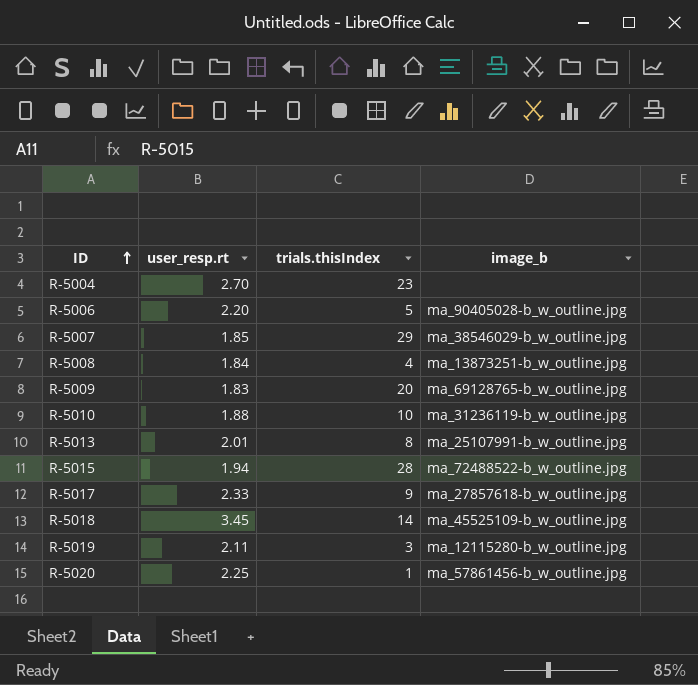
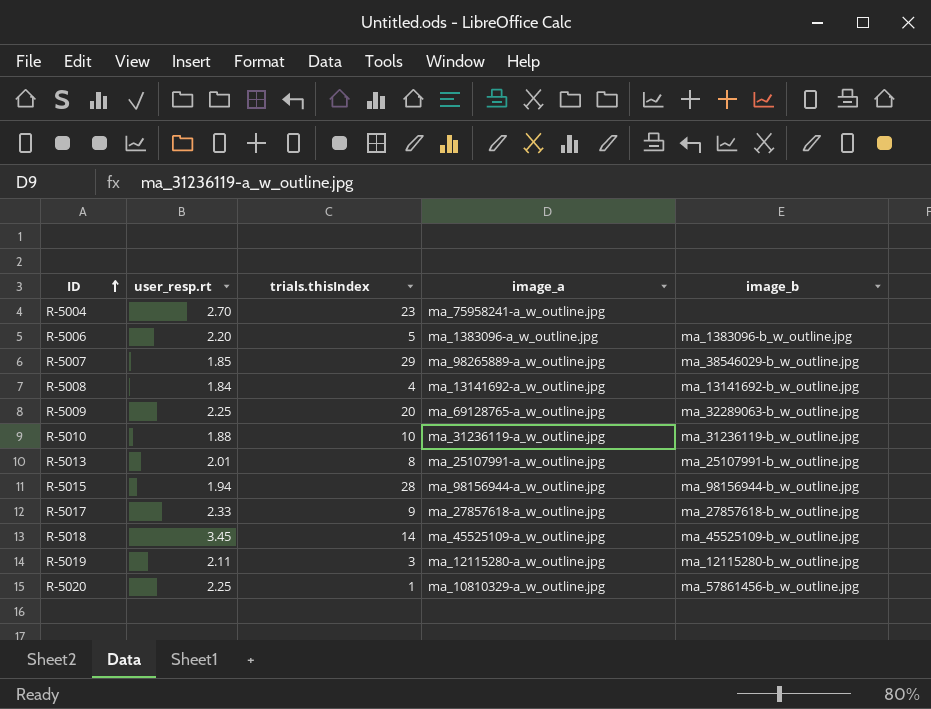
column image_a | position: none -> 4
R-5006 | image_b: ma_90405028-b_w_outline.jpg -> ma_1383096-b_w_outline.jpg
R-5008 | image_b: ma_13873251-b_w_outline.jpg -> ma_13141692-b_w_outline.jpg
R-5009 | user_resp.rt: 1.83 -> 2.25
R-5009 | image_b: ma_69128765-b_w_outline.jpg -> ma_32289063-b_w_outline.jpg
R-5015 | image_b: ma_72488522-b_w_outline.jpg -> ma_98156944-b_w_outline.jpg

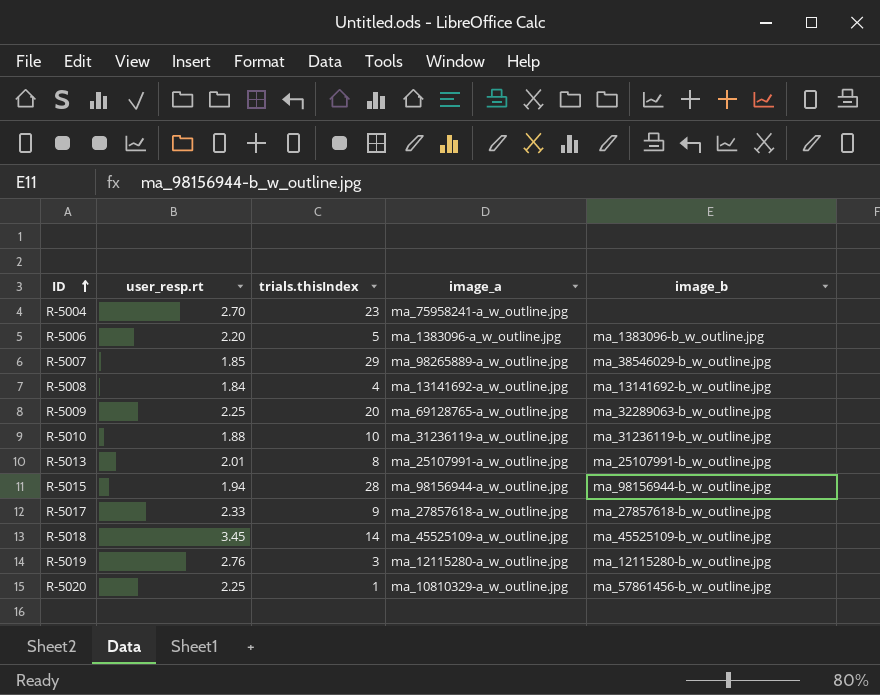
R-5019 | user_resp.rt: 2.11 -> 2.76

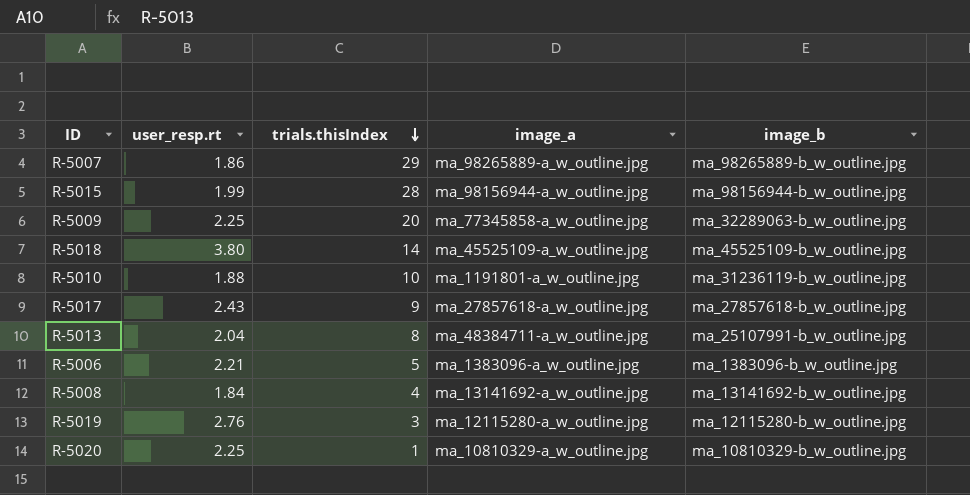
row order: ID ascending -> trials.thisIndex descending
row R-5004: 2.70 | 23 | ma_75958241-a_w_outline.jpg | none -> none
R-5007 | user_resp.rt: 1.85 -> 1.86
R-5007 | image_b: ma_38546029-b_w_outline.jpg -> ma_98265889-b_w_outline.jpg
R-5015 | user_resp.rt: 1.94 -> 1.99
R-5009 | image_a: ma_69128765-a_w_outline.jpg -> ma_77345858-a_w_outline.jpg
R-5018 | user_resp.rt: 3.45 -> 3.80
R-5010 | image_a: ma_31236119-a_w_outline.jpg -> ma_1191801-a_w_outline.jpg
R-5017 | user_resp.rt: 2.33 -> 2.43
R-5013 | user_resp.rt: 2.01 -> 2.04
R-5013 | image_a: ma_25107991-a_w_outline.jpg -> ma_48384711-a_w_outline.jpg
R-5006 | user_resp.rt: 2.20 -> 2.21
R-5020 | image_b: ma_57861456-b_w_outline.jpg -> ma_10810329-b_w_outline.jpg

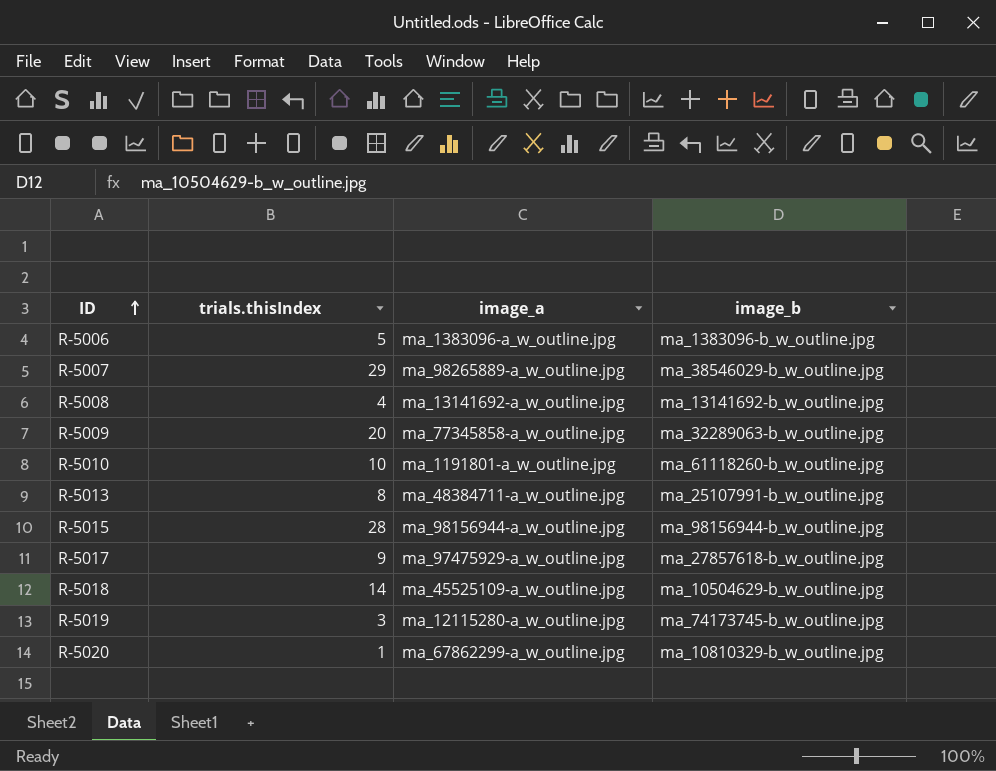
row order: trials.thisIndex descending -> ID ascending
column user_resp.rt | position: 2 -> none
R-5007 | image_b: ma_98265889-b_w_outline.jpg -> ma_38546029-b_w_outline.jpg
R-5010 | image_b: ma_31236119-b_w_outline.jpg -> ma_61118260-b_w_outline.jpg
R-5017 | image_a: ma_27857618-a_w_outline.jpg -> ma_97475929-a_w_outline.jpg
R-5018 | image_b: ma_45525109-b_w_outline.jpg -> ma_10504629-b_w_outline.jpg
R-5019 | image_b: ma_12115280-b_w_outline.jpg -> ma_74173745-b_w_outline.jpg
R-5020 | image_a: ma_10810329-a_w_outline.jpg -> ma_67862299-a_w_outline.jpg

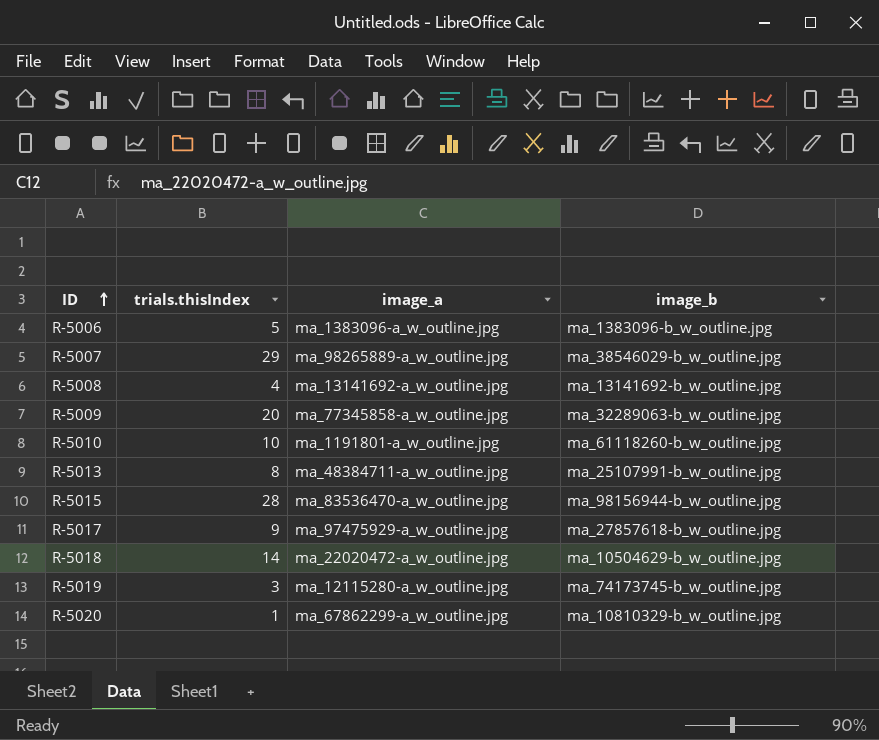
R-5015 | image_a: ma_98156944-a_w_outline.jpg -> ma_83536470-a_w_outline.jpg
R-5018 | image_a: ma_45525109-a_w_outline.jpg -> ma_22020472-a_w_outline.jpg

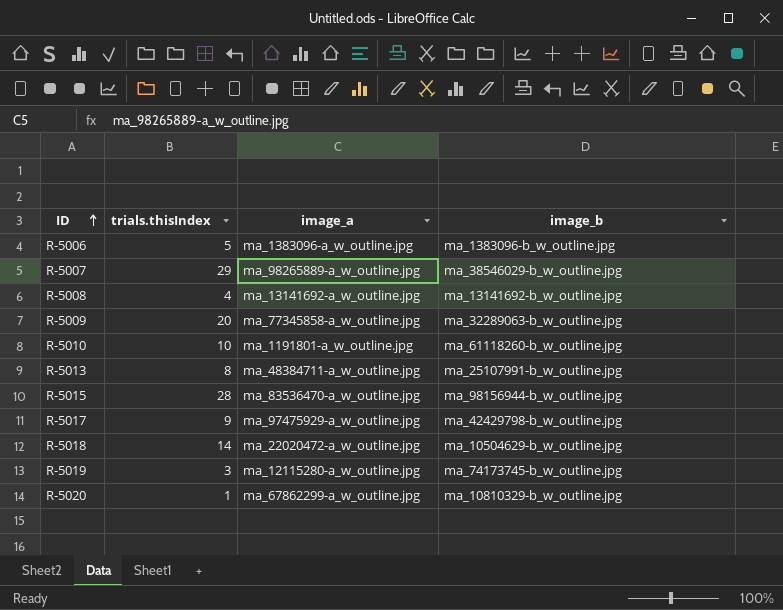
R-5017 | image_b: ma_27857618-b_w_outline.jpg -> ma_42429798-b_w_outline.jpg

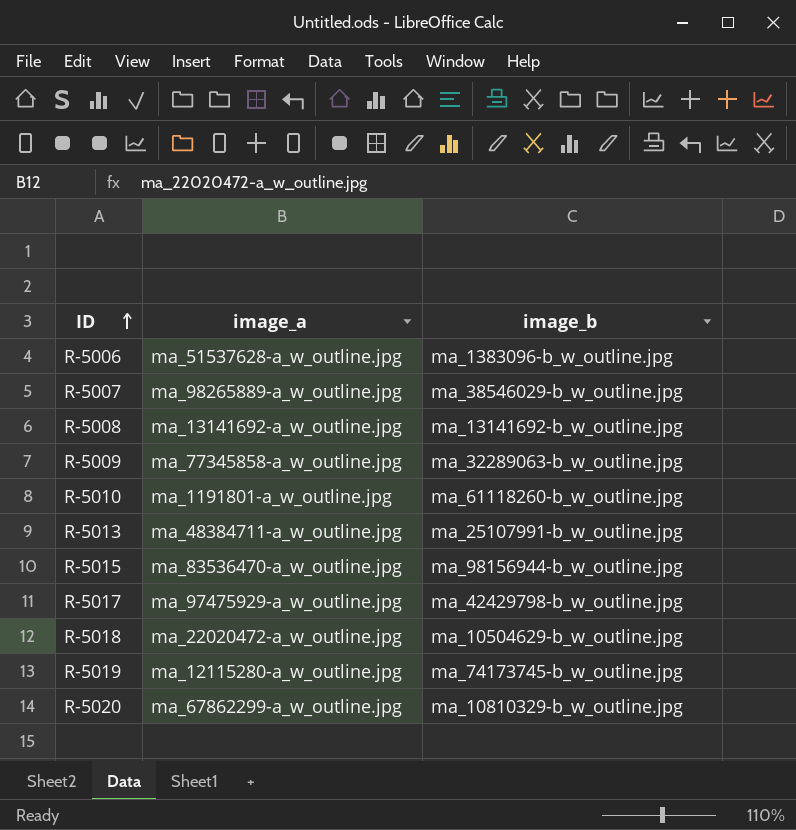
column trials.thisIndex | position: 2 -> none
R-5006 | image_a: ma_1383096-a_w_outline.jpg -> ma_51537628-a_w_outline.jpg

